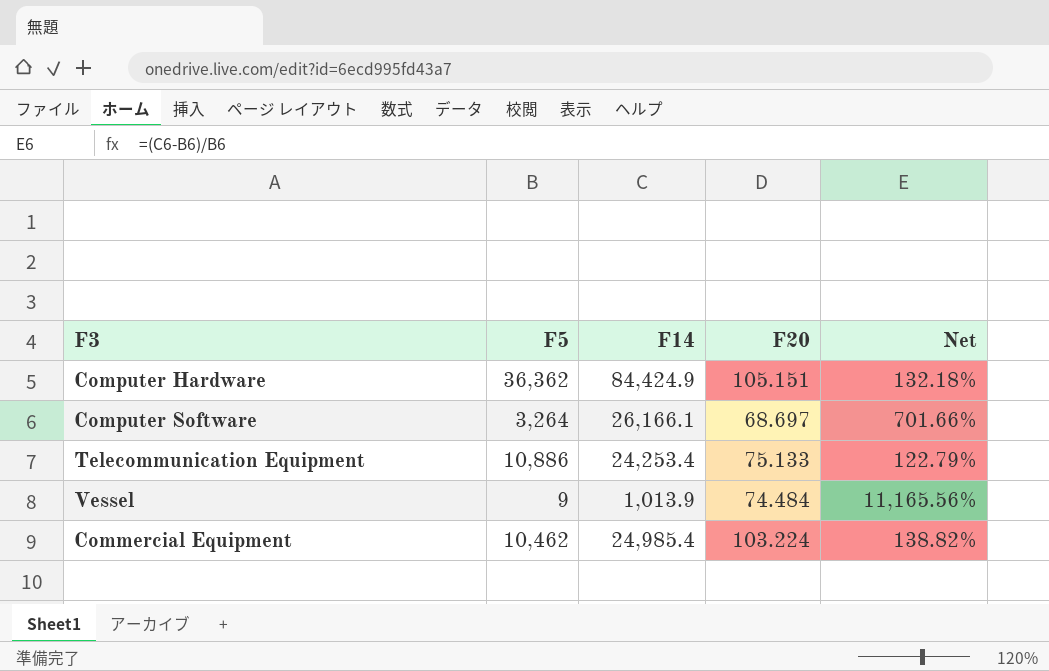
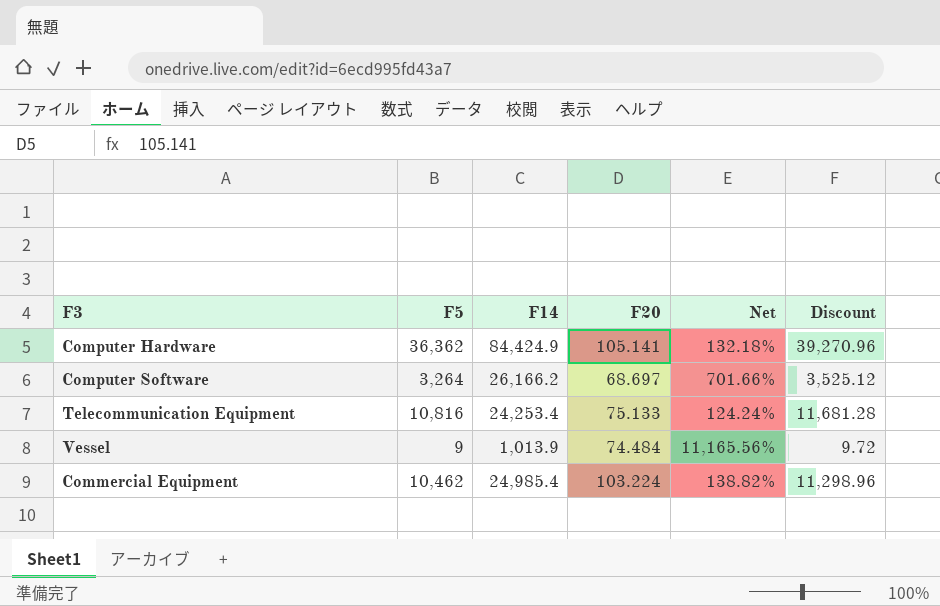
column Discount | formula: none -> [F5] * 1.08
Computer Hardware | F20: 105.151 -> 105.141
Computer Software | F14: 26,166.1 -> 26,166.2
Telecommunication Equipment | F5: 10,886 -> 10,816
Telecommunication Equipment | Net: 122.79% -> 124.24%

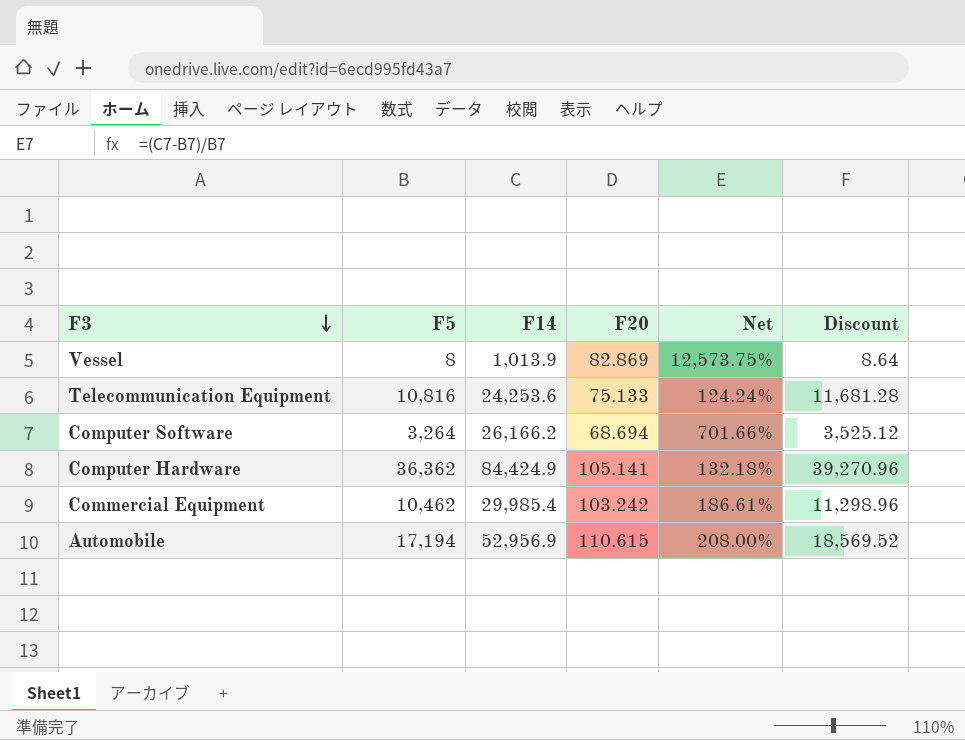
row order: none -> F3 descending
Vessel | F5: 9 -> 8
Vessel | F20: 74.484 -> 82.869
Vessel | Net: 11,165.56% -> 12,573.75%
Vessel | Discount: 9.72 -> 8.64
Telecommunication Equipment | F14: 24,253.4 -> 24,253.6
Computer Software | F20: 68.697 -> 68.694
Commercial Equipment | F14: 24,985.4 -> 29,985.4
Commercial Equipment | F20: 103.224 -> 103.242
Commercial Equipment | Net: 138.82% -> 186.61%
row Automobile: none -> 17,194 | 52,956.9 | 110.615 | 208.00% | 18,569.52

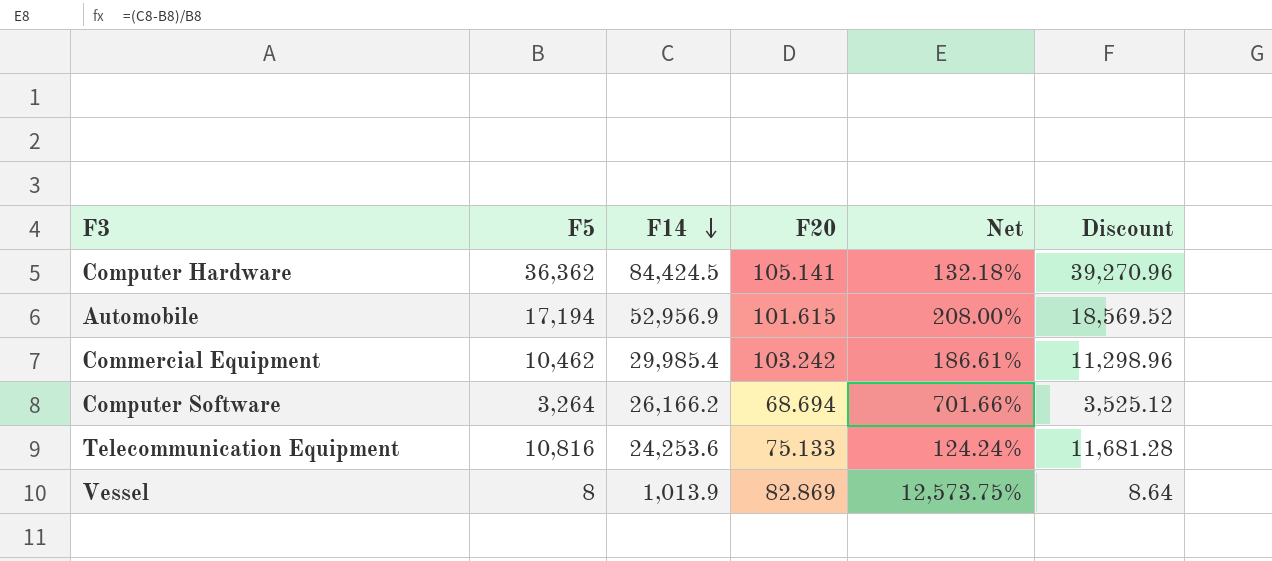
row order: F3 descending -> F14 descending
Computer Hardware | F14: 84,424.9 -> 84,424.5
Automobile | F20: 110.615 -> 101.615

